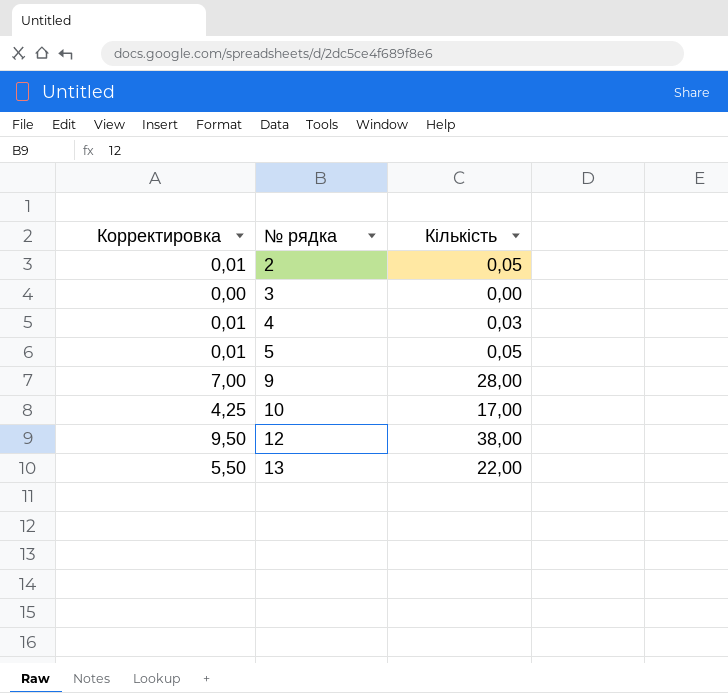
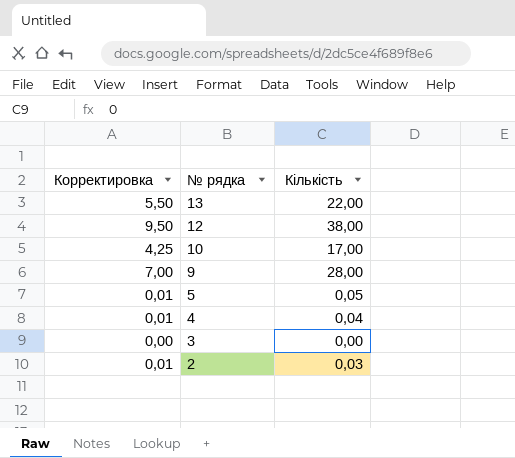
row order: № рядка ascending -> № рядка descending
4 | Кількість: 0,03 -> 0,04
2 | Кількість: 0,05 -> 0,03

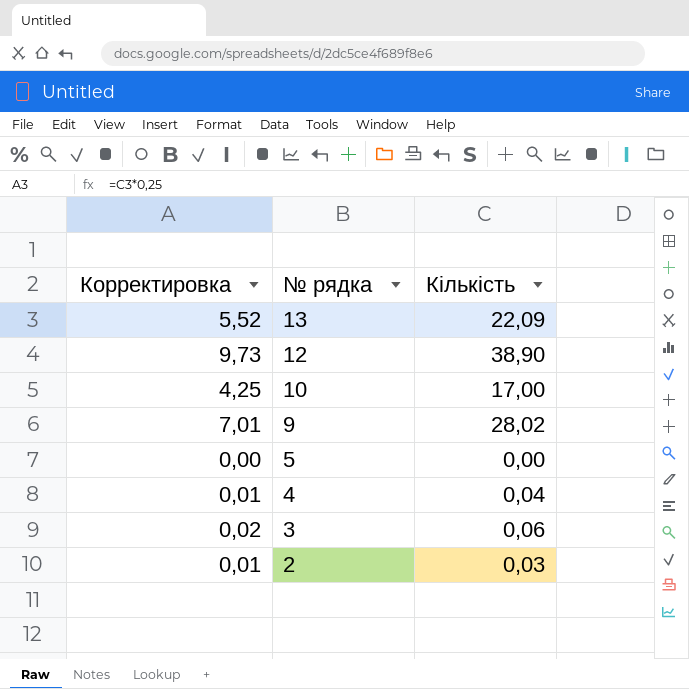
13 | Корректировка: 5,50 -> 5,52
13 | Кількість: 22,00 -> 22,09
12 | Корректировка: 9,50 -> 9,73
12 | Кількість: 38,00 -> 38,90
9 | Корректировка: 7,00 -> 7,01
9 | Кількість: 28,00 -> 28,02
5 | Корректировка: 0,01 -> 0,00
5 | Кількість: 0,05 -> 0,00
3 | Корректировка: 0,00 -> 0,02
3 | Кількість: 0,00 -> 0,06

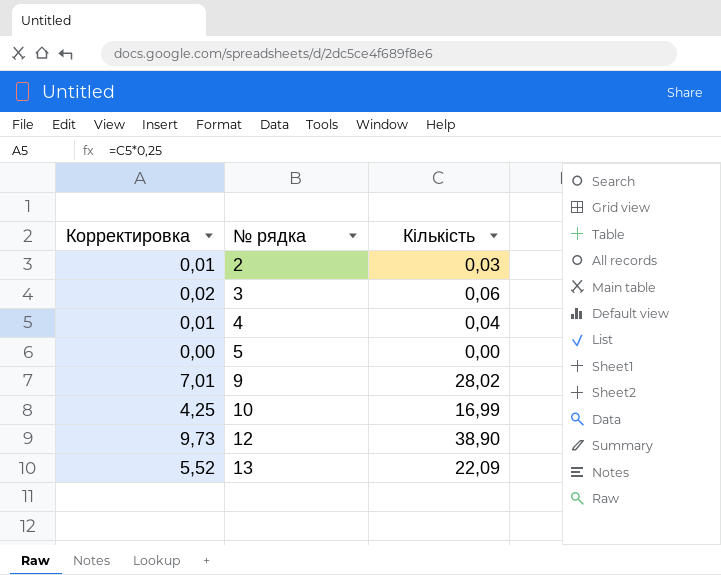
row order: № рядка descending -> № рядка ascending
10 | Кількість: 17,00 -> 16,99

